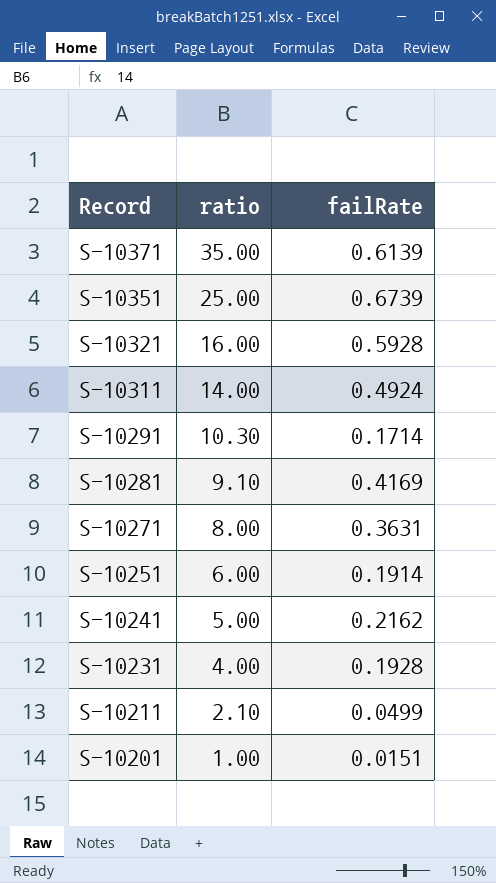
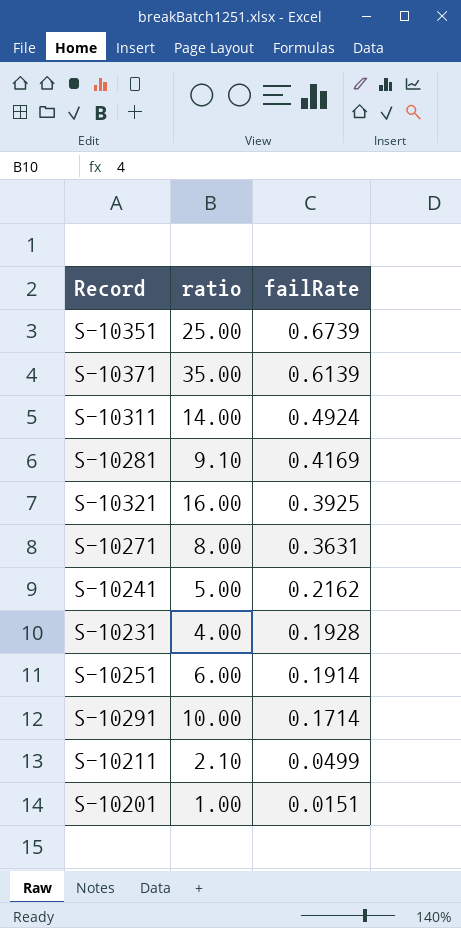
row order: Record descending -> failRate descending
S-10321 | failRate: 0.5928 -> 0.3925
S-10291 | ratio: 10.30 -> 10.00

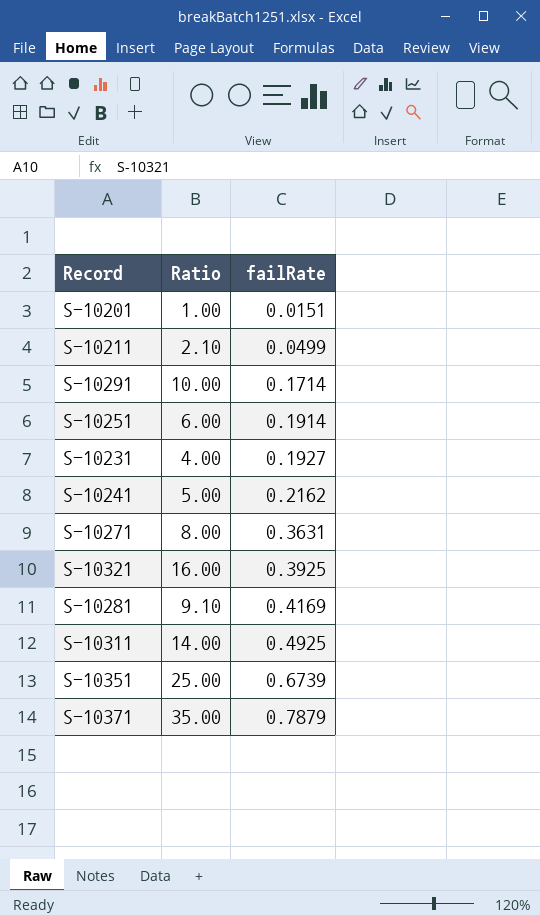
row order: failRate descending -> failRate ascending
column name: ratio -> Ratio
S-10231 | failRate: 0.1928 -> 0.1927
S-10311 | failRate: 0.4924 -> 0.4925
S-10371 | failRate: 0.6139 -> 0.7879

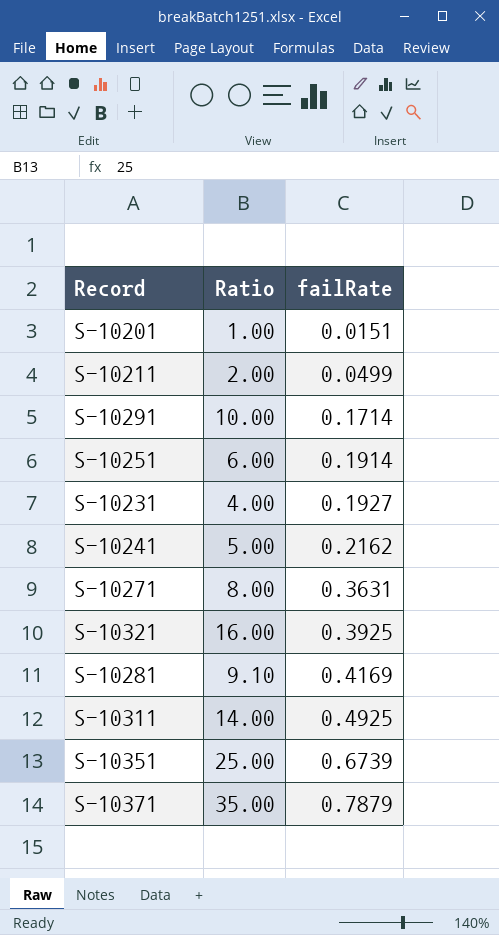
S-10211 | Ratio: 2.10 -> 2.00

